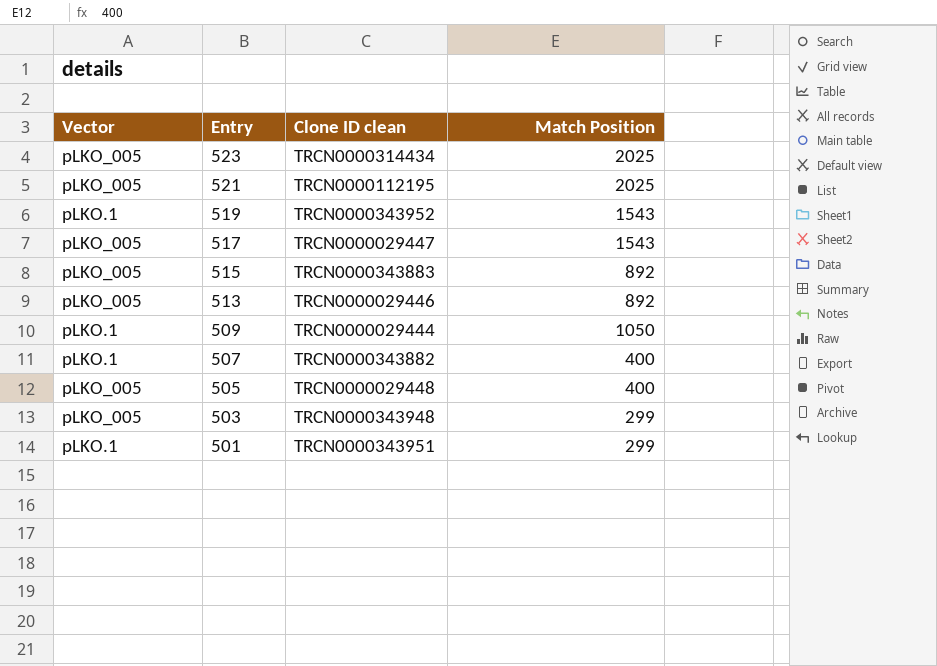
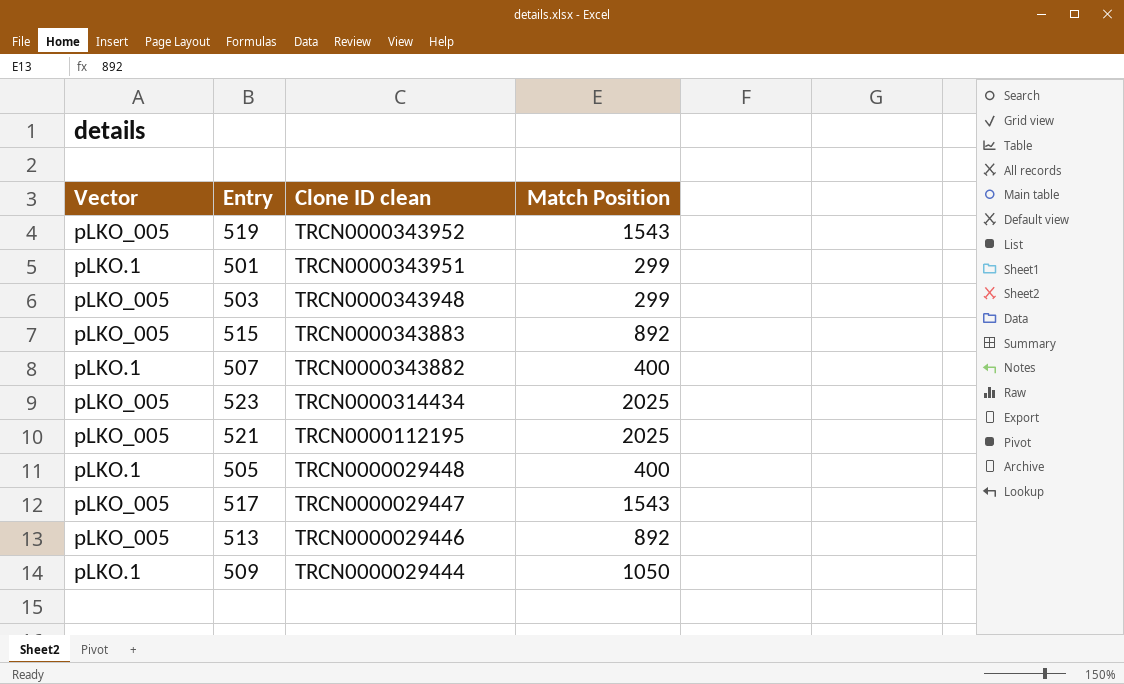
row order: Entry descending -> Clone ID clean descending
519 | Vector: pLKO.1 -> pLKO_005
505 | Vector: pLKO_005 -> pLKO.1

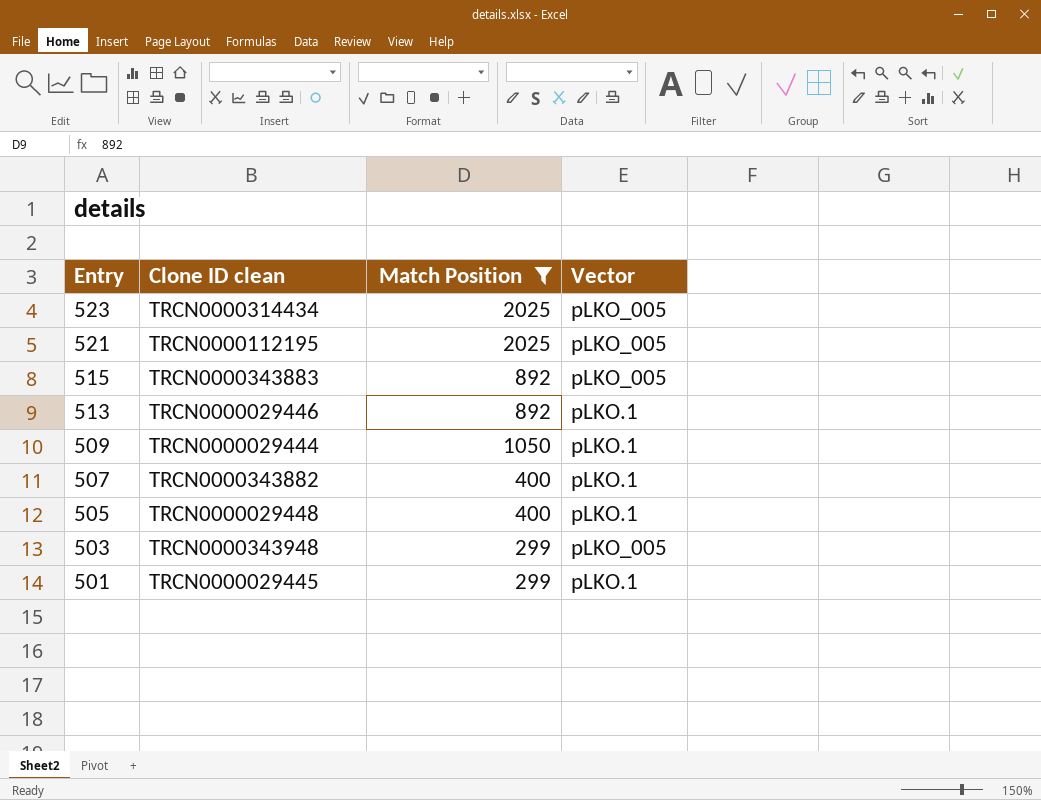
filter: none -> Match Position != 1543
row order: Clone ID clean descending -> Entry descending
column Vector | position: 1 -> 4
513 | Vector: pLKO_005 -> pLKO.1
501 | Clone ID clean: TRCN0000343951 -> TRCN0000029445

